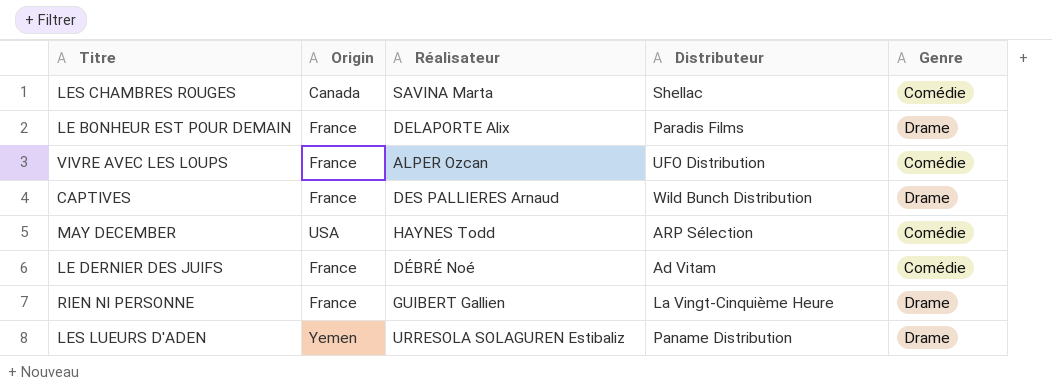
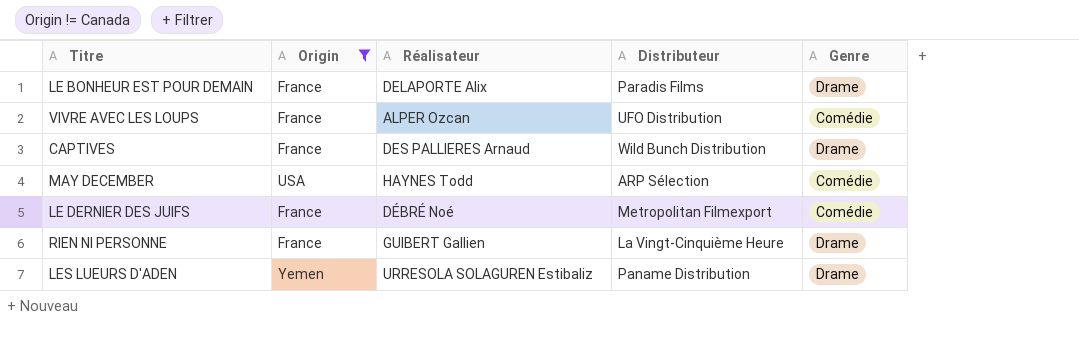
filter: none -> Origin != Canada
LE DERNIER DES JUIFS | Distributeur: Ad Vitam -> Metropolitan Filmexport

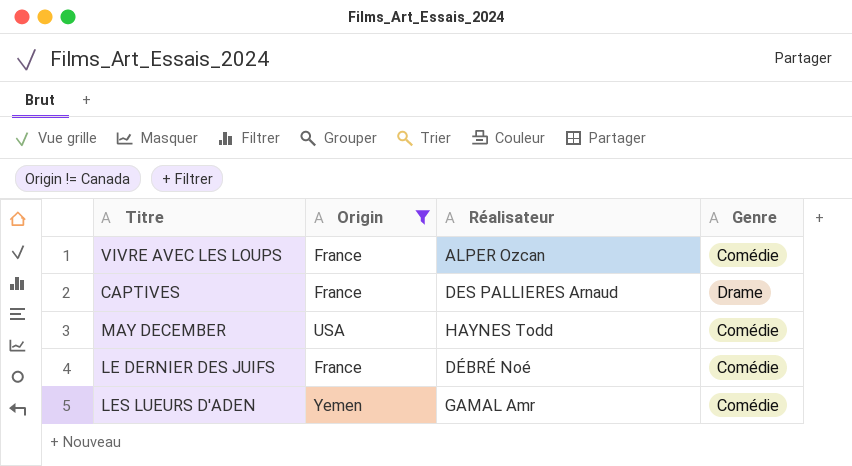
column Distributeur | position: 4 -> none
row LE BONHEUR EST POUR DEMAIN: France | DELAPORTE Alix | Paradis Films | Drame -> none
row RIEN NI PERSONNE: France | GUIBERT Gallien | La Vingt-Cinquième Heure | Drame -> none
LES LUEURS D'ADEN | Réalisateur: URRESOLA SOLAGUREN Estibaliz -> GAMAL Amr
LES LUEURS D'ADEN | Genre: Drame -> Comédie

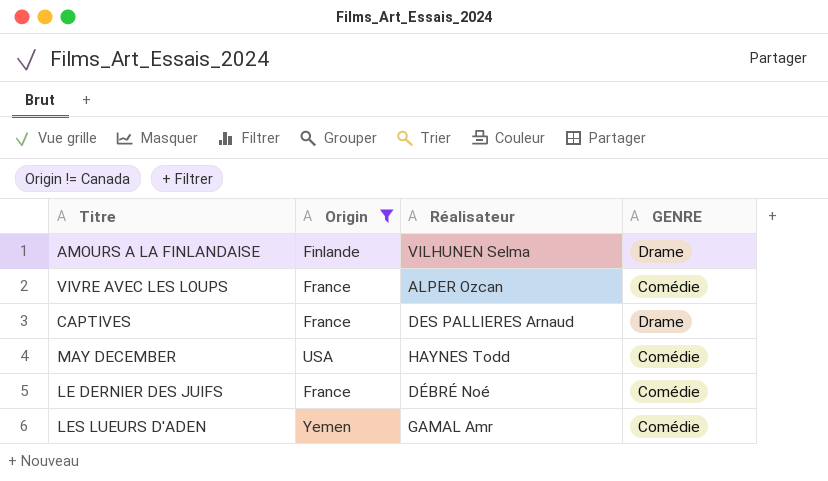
column name: Genre -> GENRE
row AMOURS A LA FINLANDAISE: none -> Finlande | VILHUNEN Selma | Drame

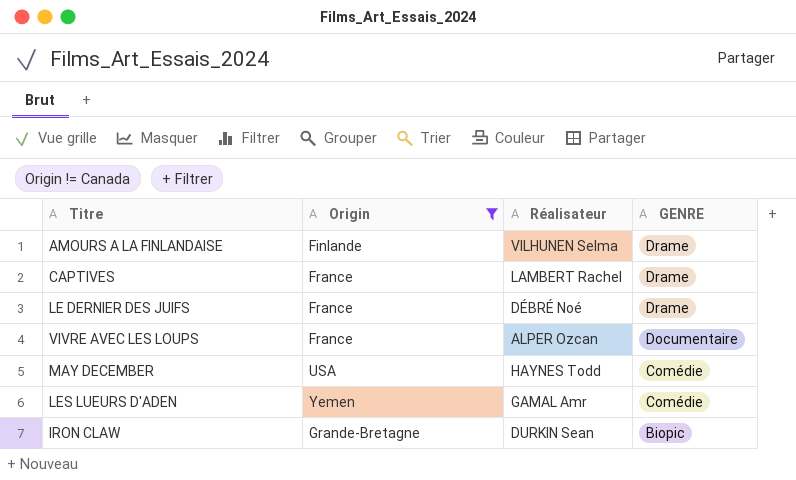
row order: none -> GENRE descending
CAPTIVES | Réalisateur: DES PALLIERES Arnaud -> LAMBERT Rachel
LE DERNIER DES JUIFS | GENRE: Comédie -> Drame
VIVRE AVEC LES LOUPS | GENRE: Comédie -> Documentaire
row IRON CLAW: none -> Grande-Bretagne | DURKIN Sean | Biopic

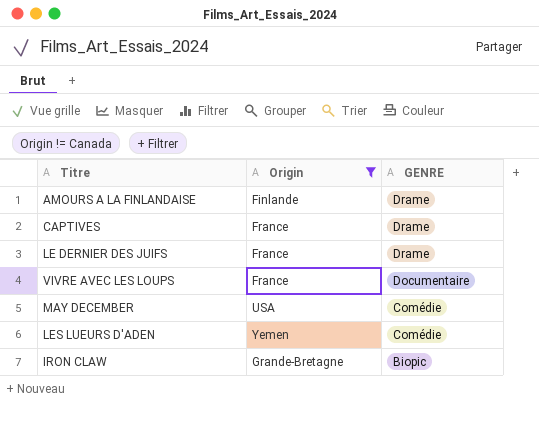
column Réalisateur | position: 3 -> none

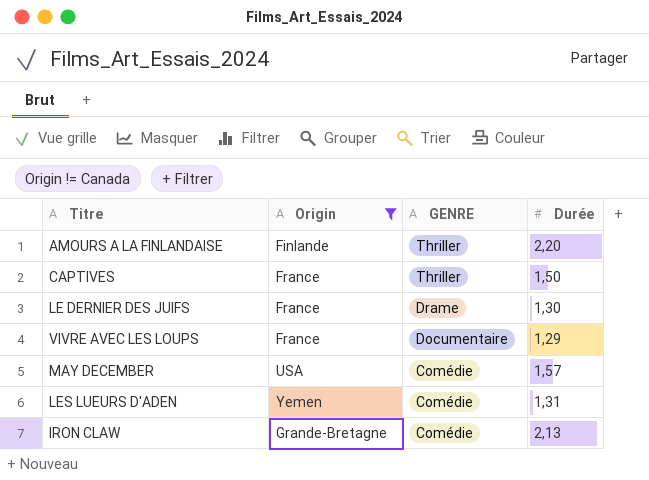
column Durée | position: none -> 4
AMOURS A LA FINLANDAISE | GENRE: Drame -> Thriller
CAPTIVES | GENRE: Drame -> Thriller
IRON CLAW | GENRE: Biopic -> Comédie

